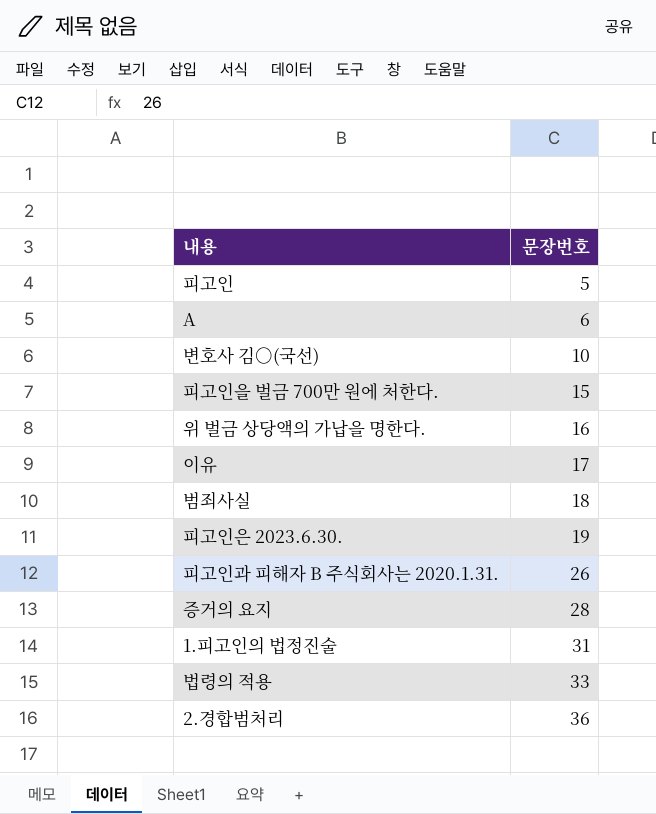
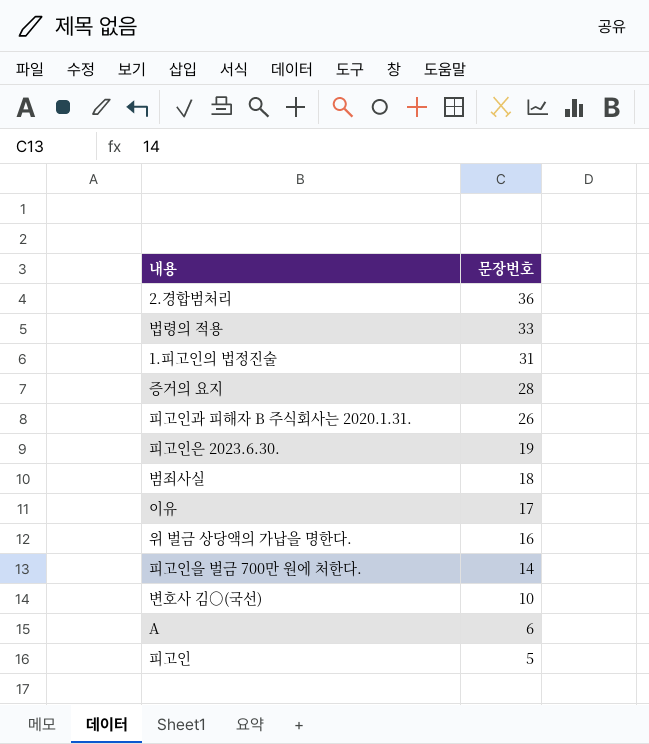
row order: 문장번호 ascending -> 문장번호 descending
피고인을 벌금 700만 원에 처한다. | 문장번호: 15 -> 14

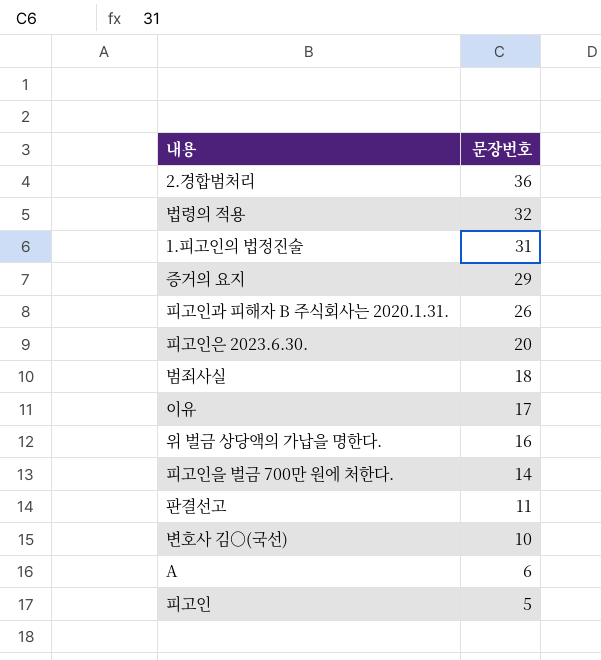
법령의 적용 | 문장번호: 33 -> 32
증거의 요지 | 문장번호: 28 -> 29
피고인은 2023.6.30. | 문장번호: 19 -> 20
row 판결선고: none -> 11

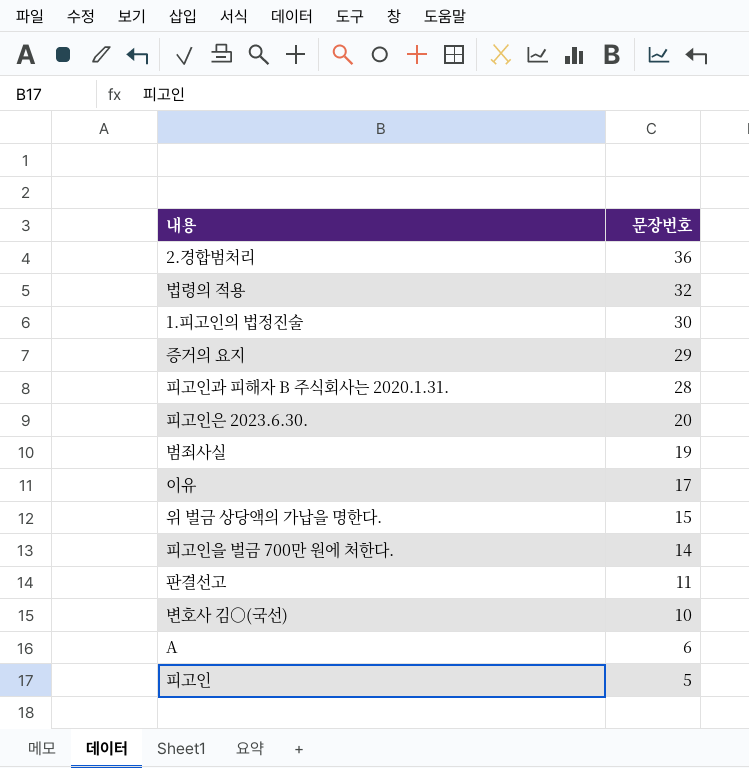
1.피고인의 법정진술 | 문장번호: 31 -> 30
피고인과 피해자 B 주식회사는 2020.1.31. | 문장번호: 26 -> 28
범죄사실 | 문장번호: 18 -> 19
위 벌금 상당액의 가납을 명한다. | 문장번호: 16 -> 15

